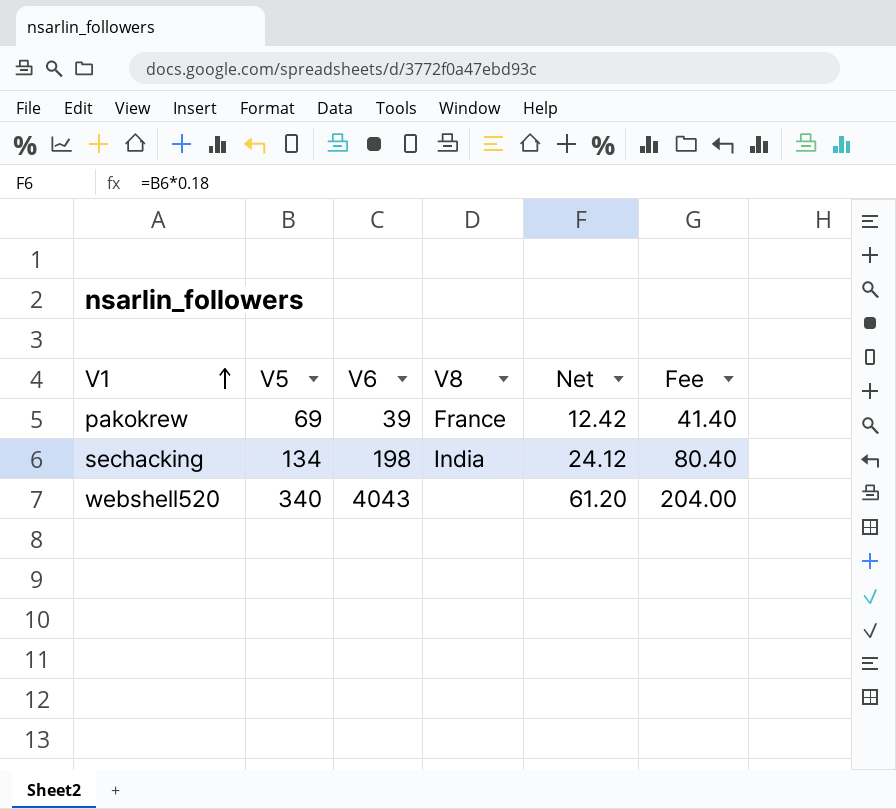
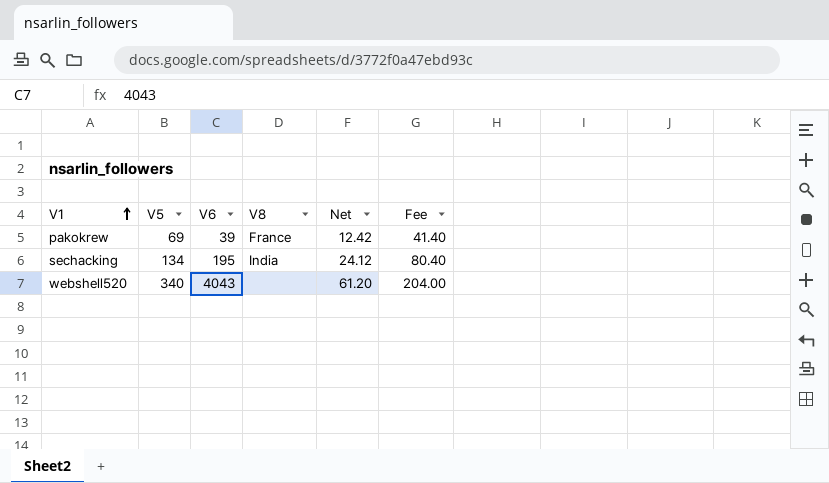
sechacking | V6: 198 -> 195

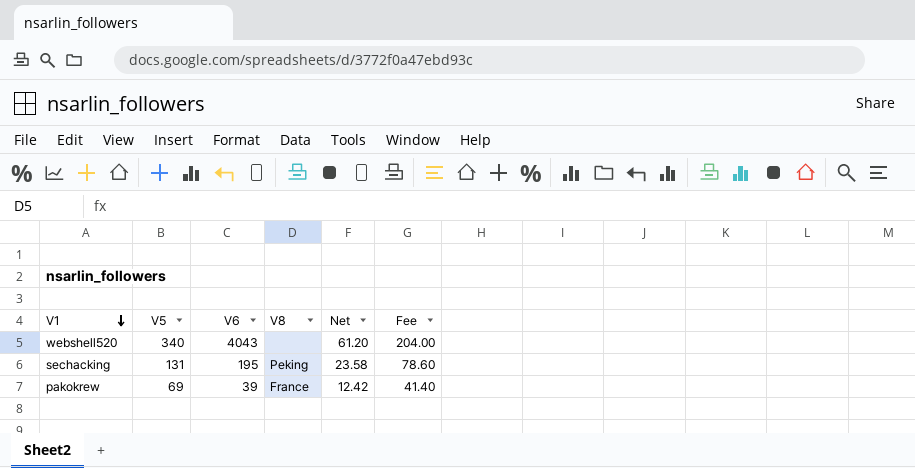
row order: V1 ascending -> V1 descending
sechacking | V5: 134 -> 131
sechacking | V8: India -> Peking
sechacking | Net: 24.12 -> 23.58
sechacking | Fee: 80.40 -> 78.60

